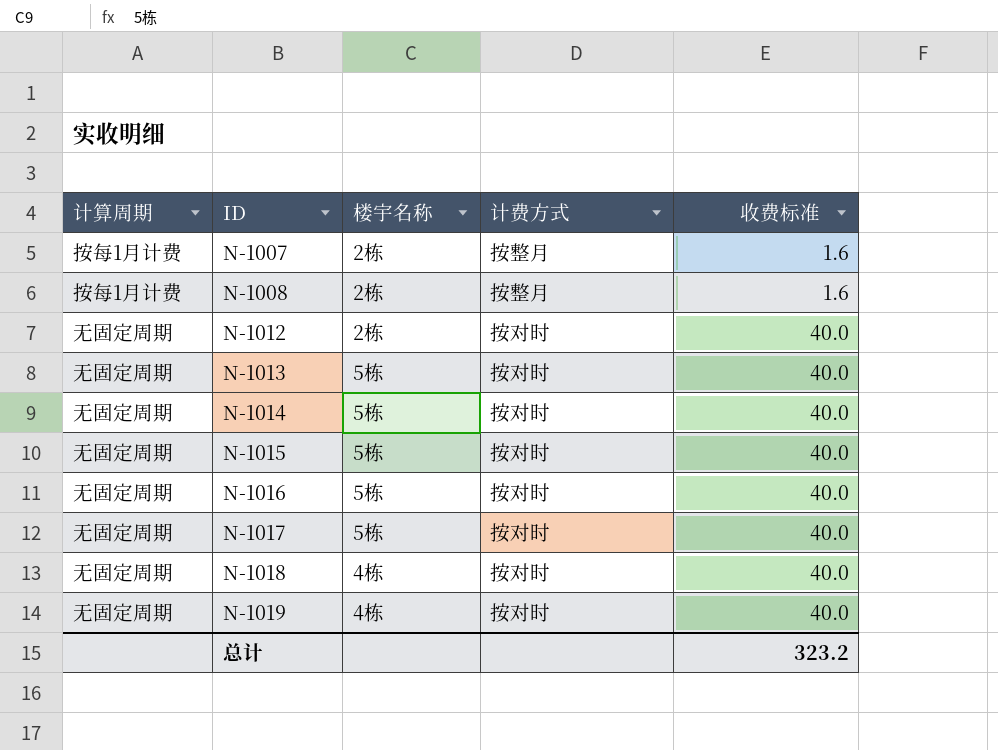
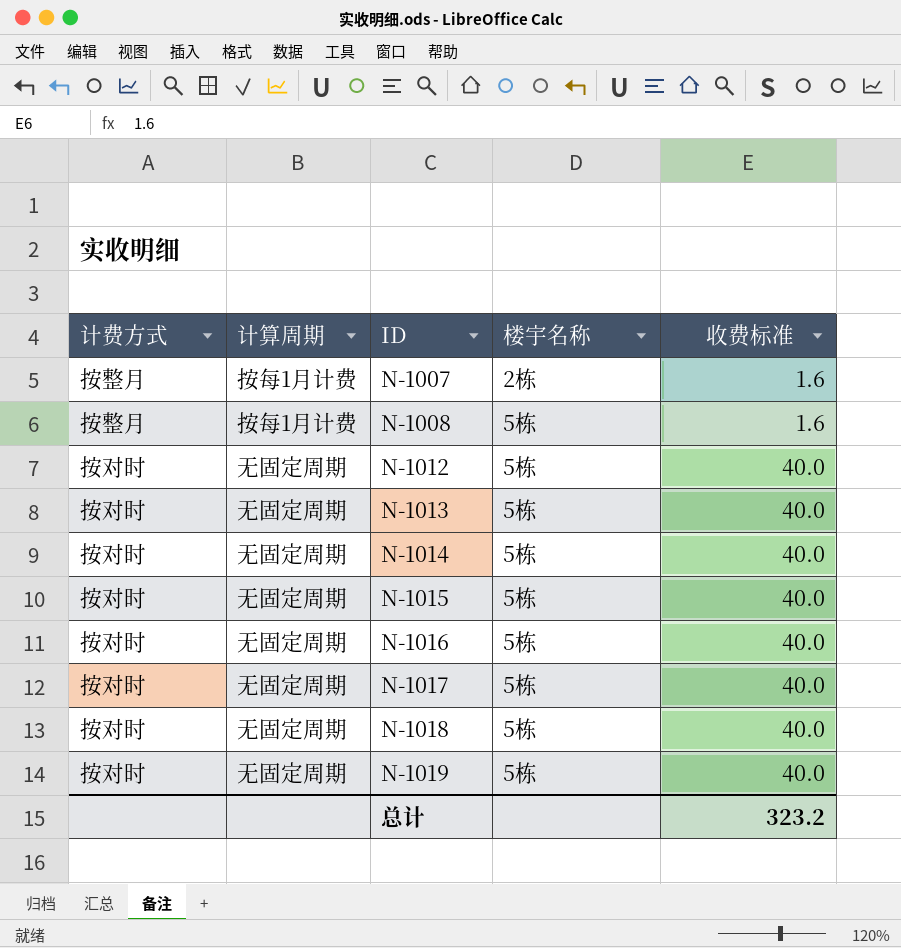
column 计费方式 | position: 4 -> 1
N-1008 | 楼宇名称: 2栋 -> 5栋
N-1012 | 楼宇名称: 2栋 -> 5栋
N-1018 | 楼宇名称: 4栋 -> 5栋
N-1019 | 楼宇名称: 4栋 -> 5栋

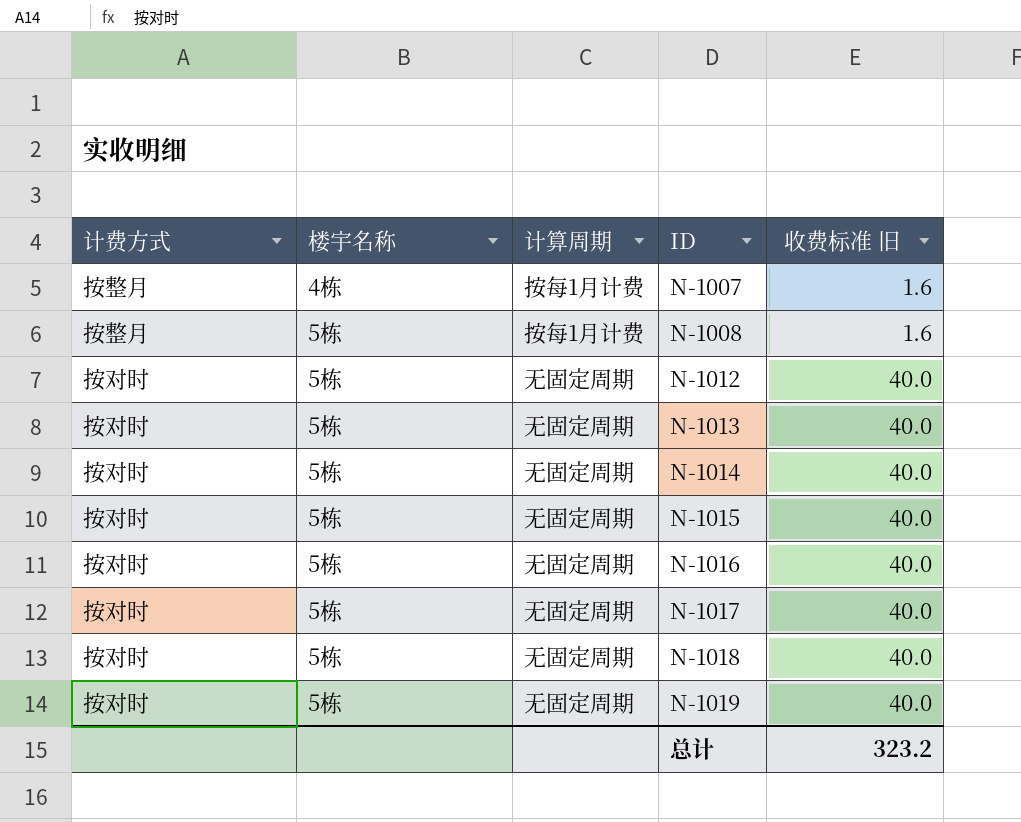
column 楼宇名称 | position: 4 -> 2
column name: 收费标准 -> 收费标准 旧
N-1007 | 楼宇名称: 2栋 -> 4栋

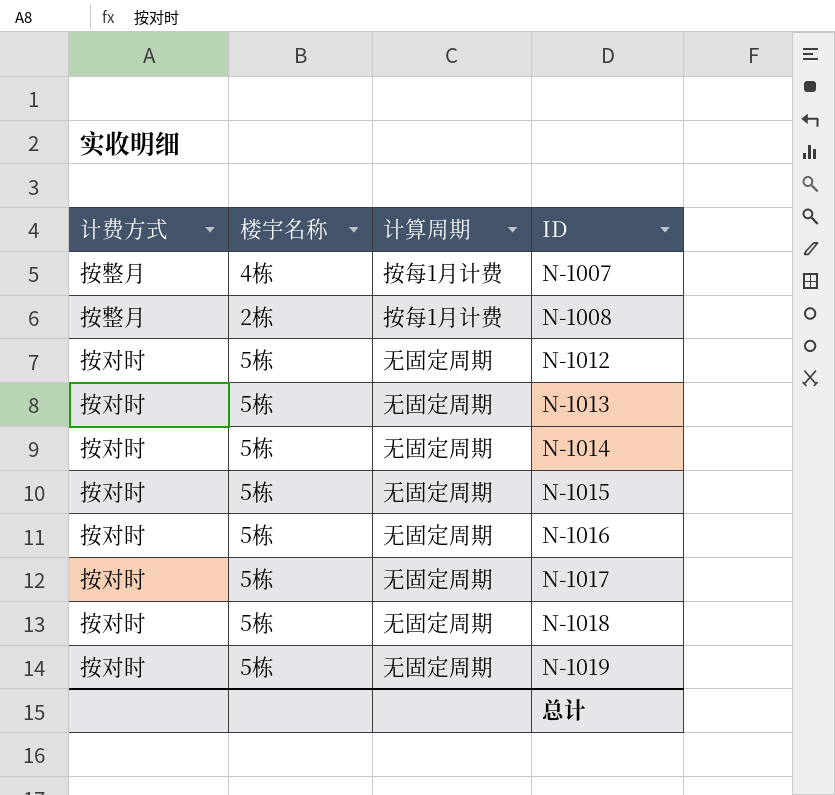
column 收费标准 旧 | position: 5 -> none
N-1008 | 楼宇名称: 5栋 -> 2栋

